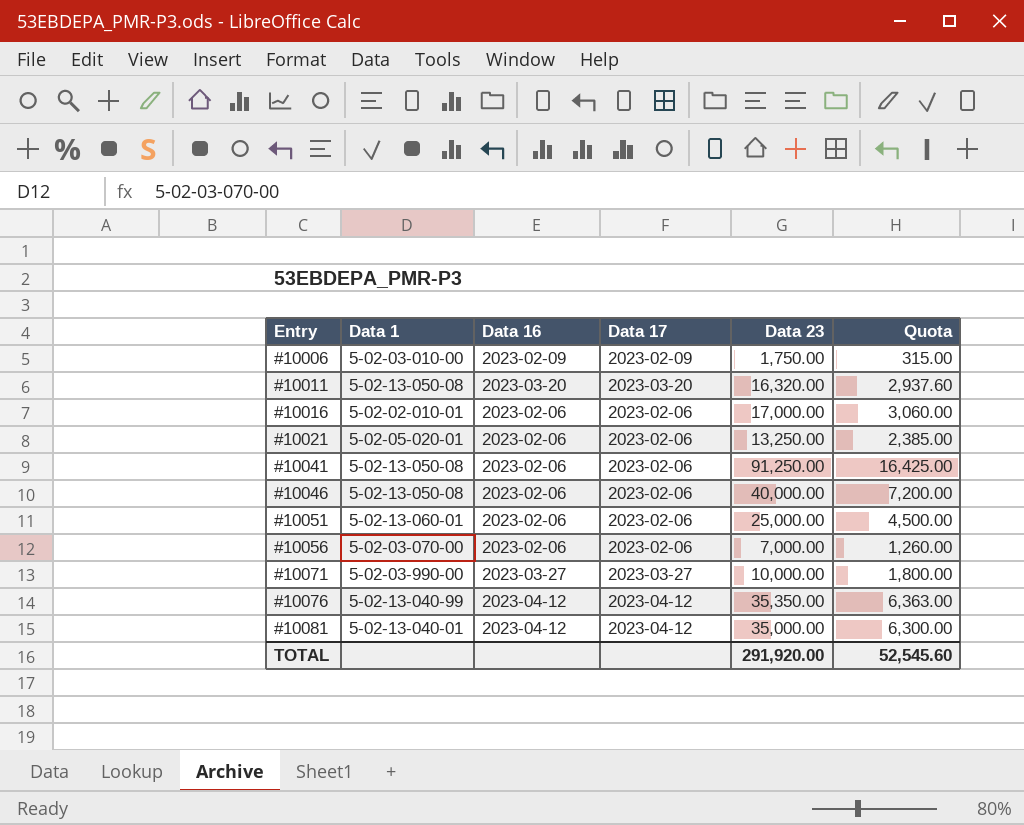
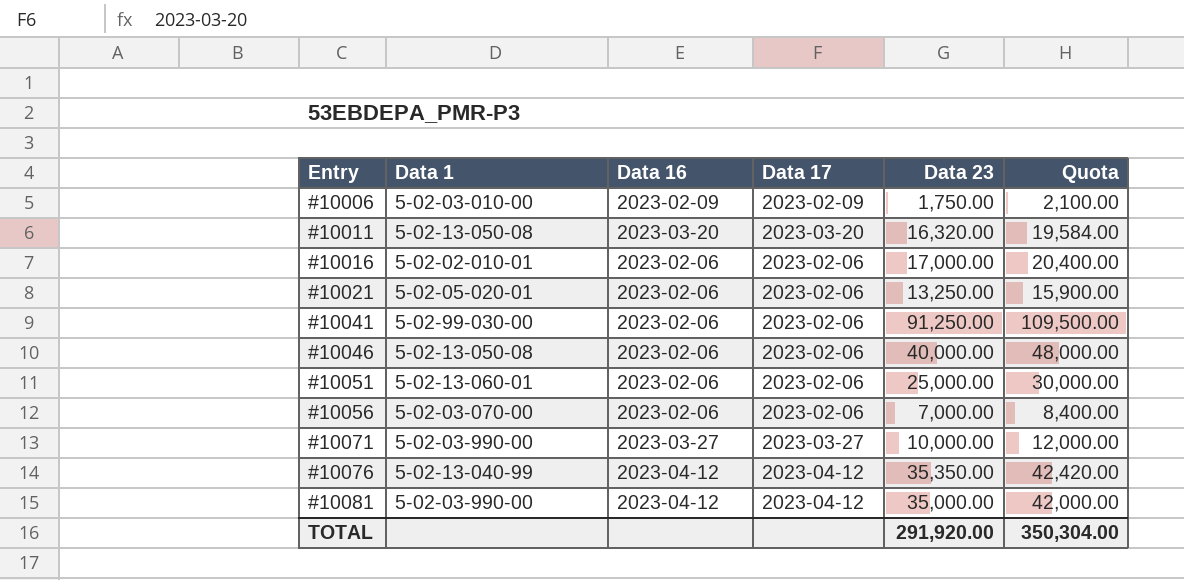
column Quota | formula: [Data 23] * 0.18 -> [Data 23] * 1.2
#10041 | Data 1: 5-02-13-050-08 -> 5-02-99-030-00
#10081 | Data 1: 5-02-13-040-01 -> 5-02-03-990-00
TOTAL | Quota: 52,545.60 -> 350,304.00

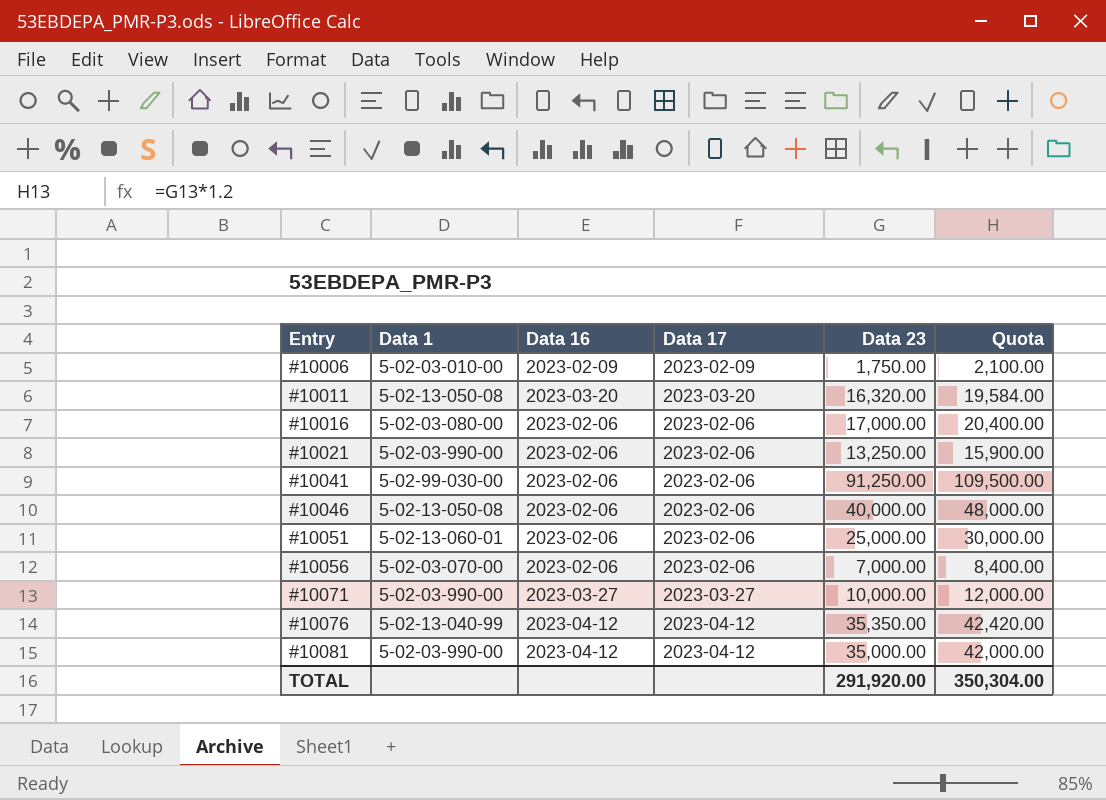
#10016 | Data 1: 5-02-02-010-01 -> 5-02-03-080-00
#10021 | Data 1: 5-02-05-020-01 -> 5-02-03-990-00

